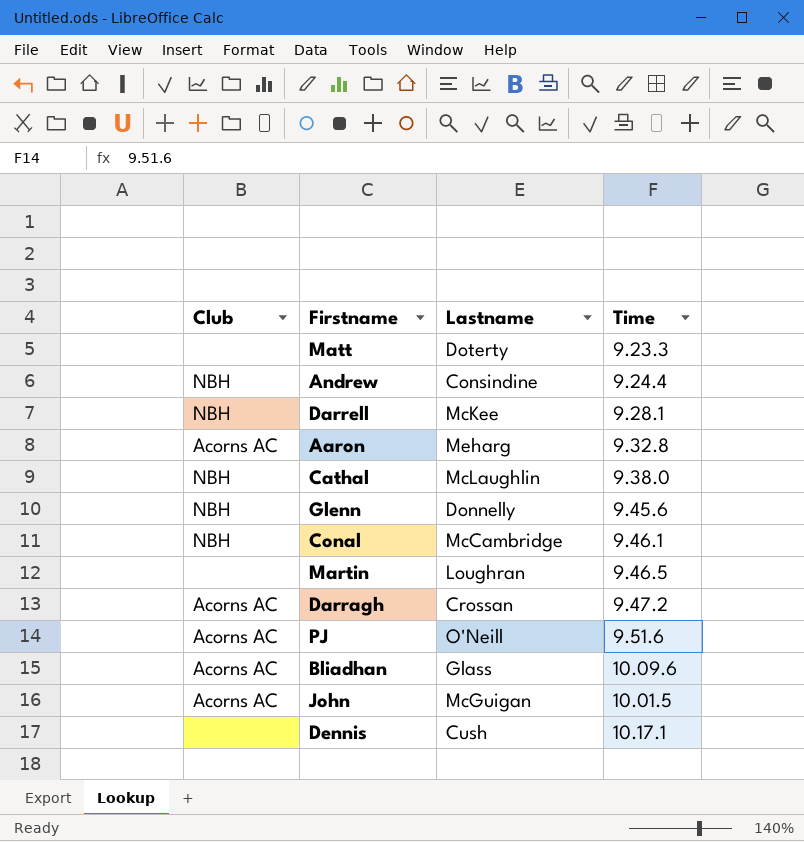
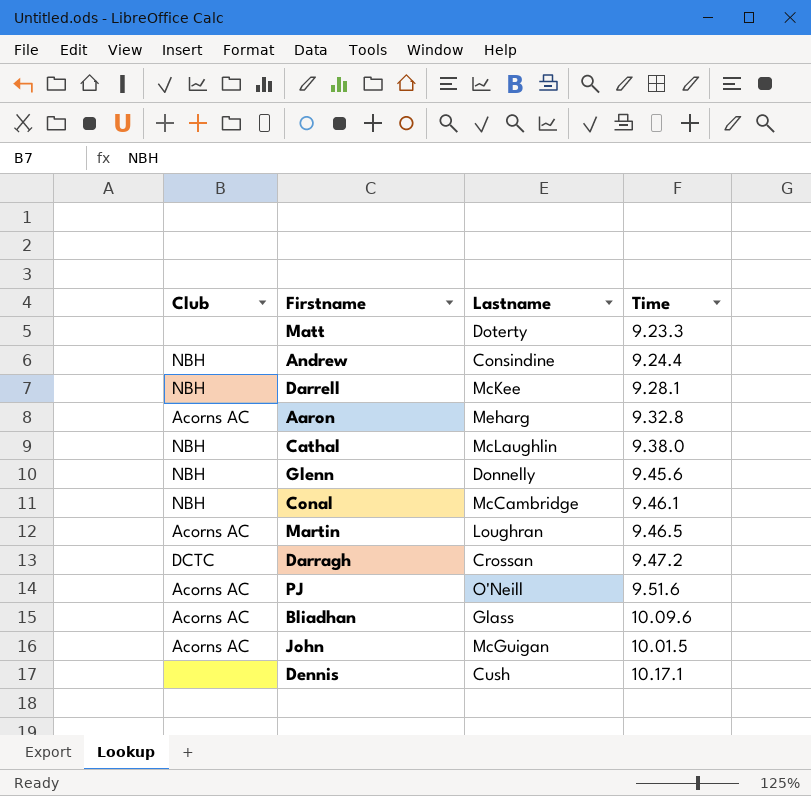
Martin | Club: none -> Acorns AC
Darragh | Club: Acorns AC -> DCTC

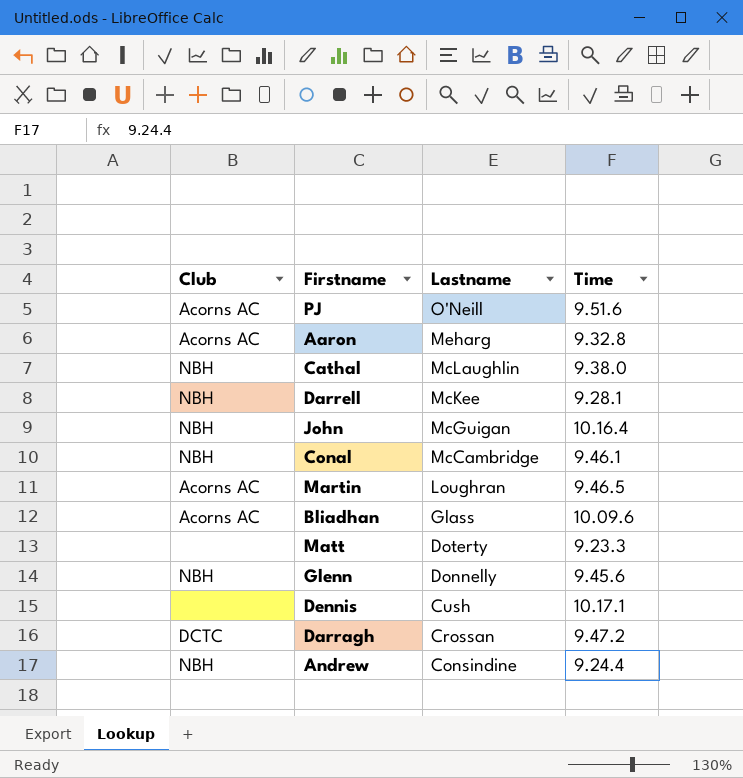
row order: none -> Lastname descending
John | Club: Acorns AC -> NBH
John | Time: 10.01.5 -> 10.16.4

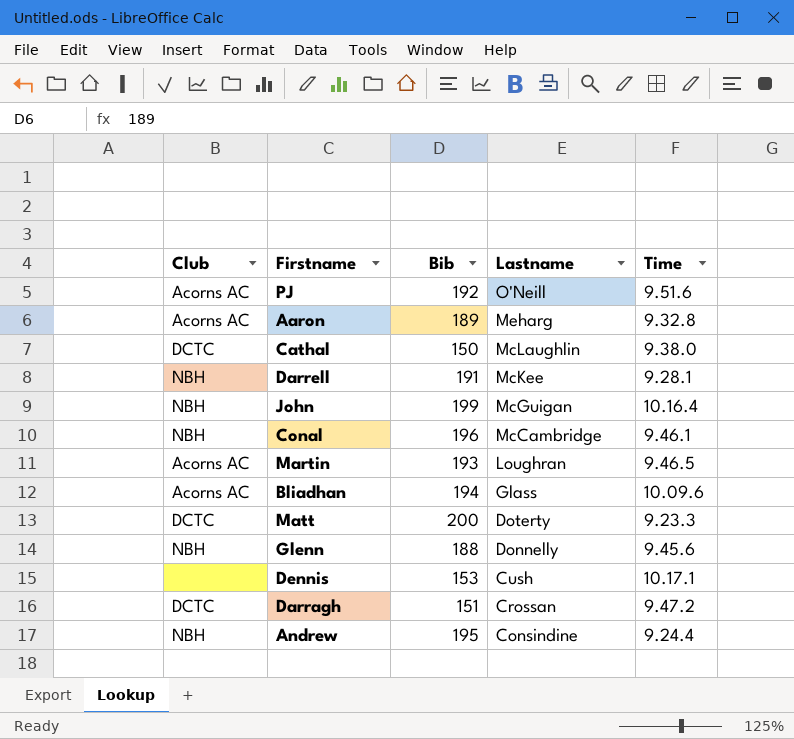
column Bib | position: none -> 3
Cathal | Club: NBH -> DCTC
Matt | Club: none -> DCTC

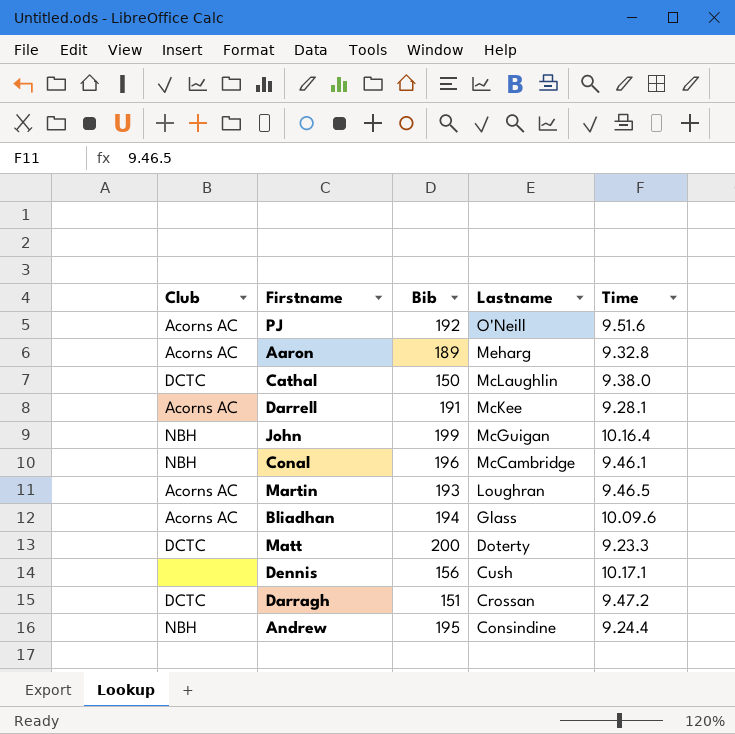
row Glenn: NBH | 188 | Donnelly | 9.45.6 -> none
Darrell | Club: NBH -> Acorns AC
Dennis | Bib: 153 -> 156

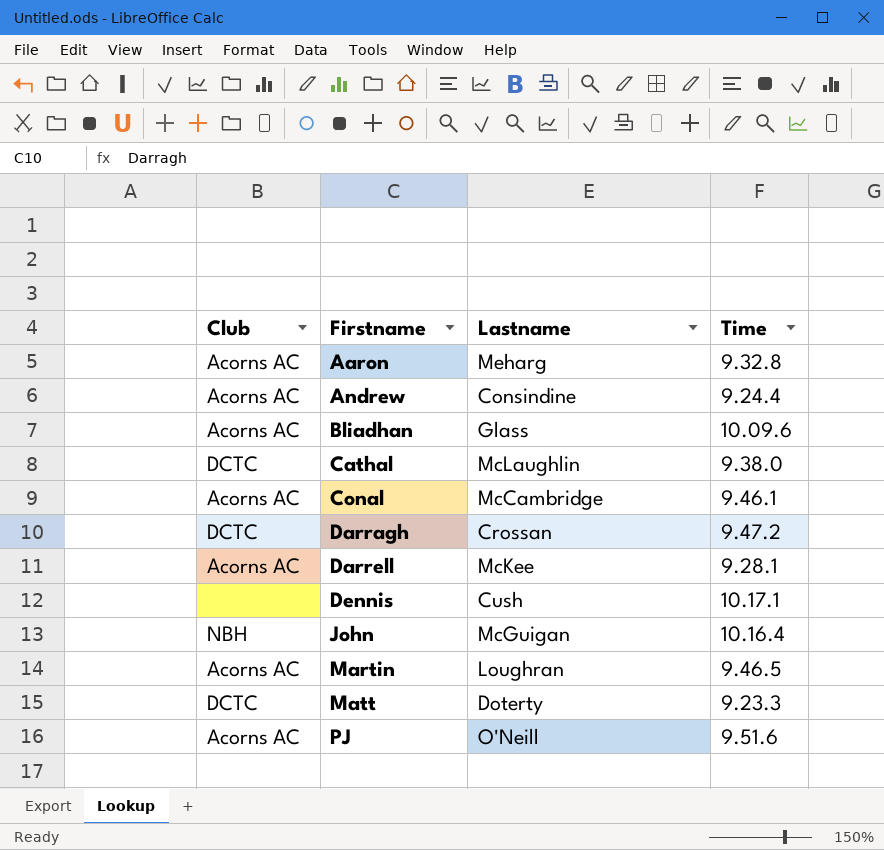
row order: Lastname descending -> Firstname ascending
column Bib | position: 3 -> none
Andrew | Club: NBH -> Acorns AC
Conal | Club: NBH -> Acorns AC

